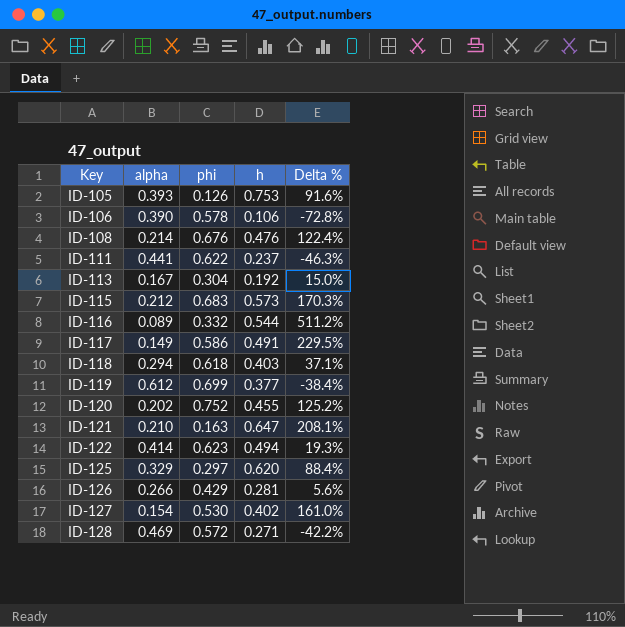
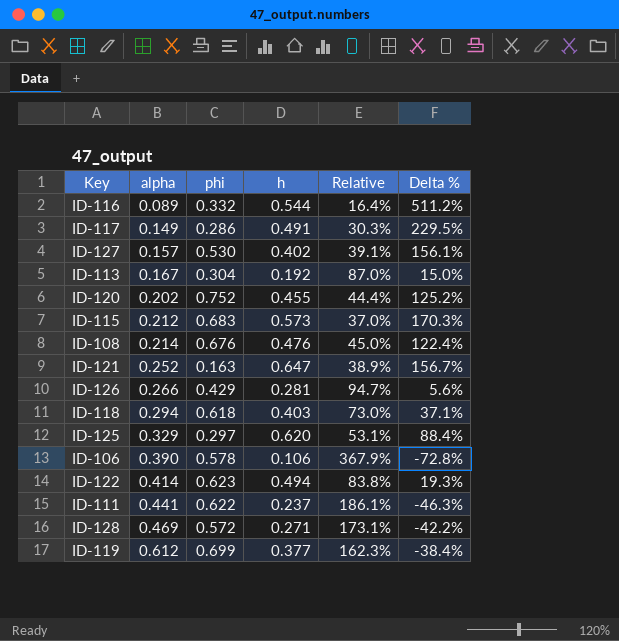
row order: Key ascending -> alpha ascending
column Relative | formula: none -> [alpha] / [h]
row ID-105: 0.393 | 0.126 | 0.753 | 91.6% -> none
ID-117 | phi: 0.586 -> 0.286
ID-127 | alpha: 0.154 -> 0.157
ID-127 | Delta %: 161.0% -> 156.1%
ID-121 | alpha: 0.210 -> 0.252
ID-121 | Delta %: 208.1% -> 156.7%

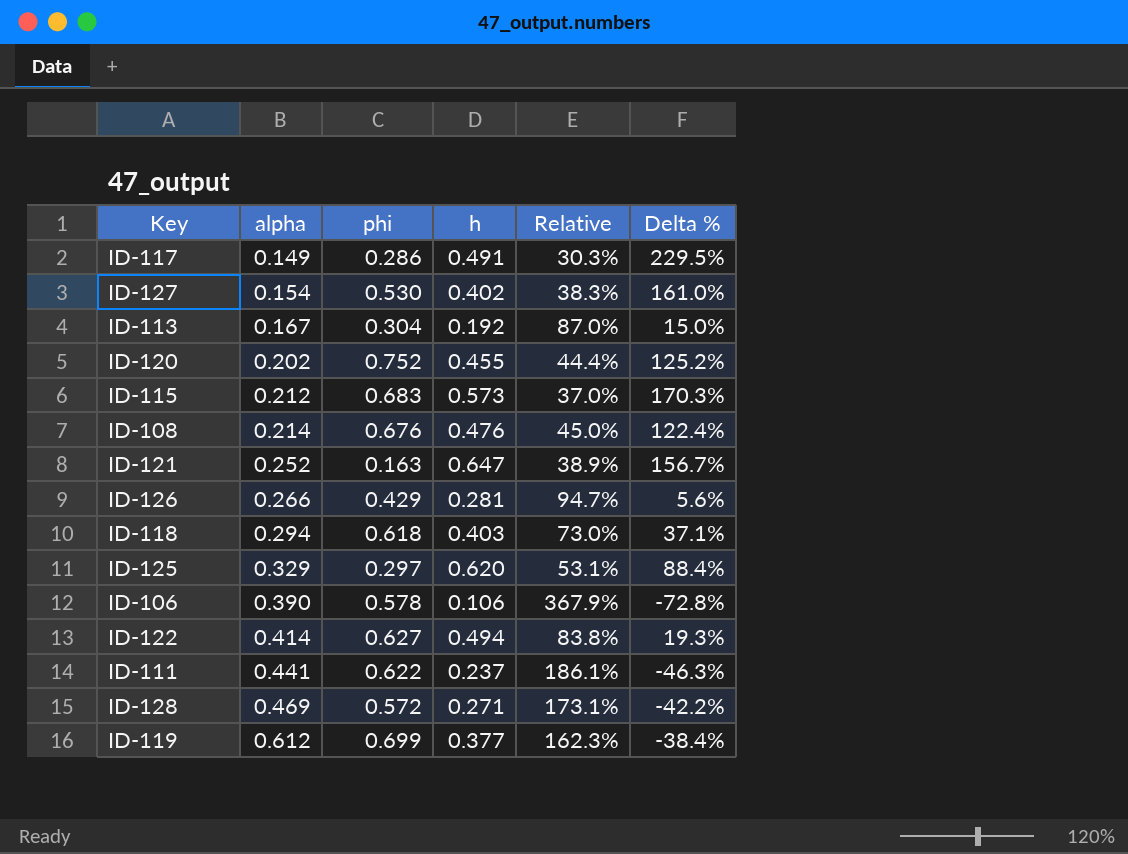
row ID-116: 0.089 | 0.332 | 0.544 | 16.4% | 511.2% -> none
ID-127 | alpha: 0.157 -> 0.154
ID-127 | Relative: 39.1% -> 38.3%
ID-127 | Delta %: 156.1% -> 161.0%
ID-122 | phi: 0.623 -> 0.627

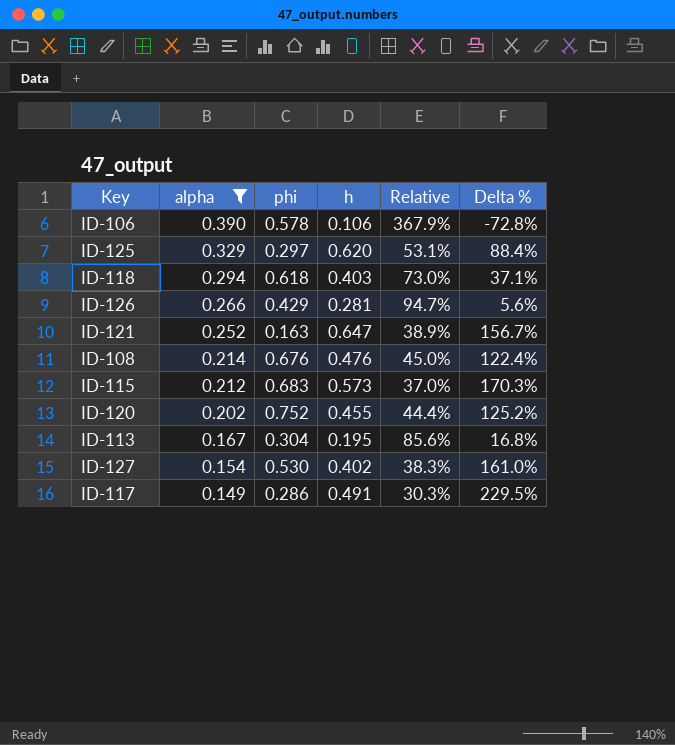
filter: none -> alpha <= 0.390
row order: alpha ascending -> alpha descending
ID-113 | h: 0.192 -> 0.195
ID-113 | Relative: 87.0% -> 85.6%
ID-113 | Delta %: 15.0% -> 16.8%

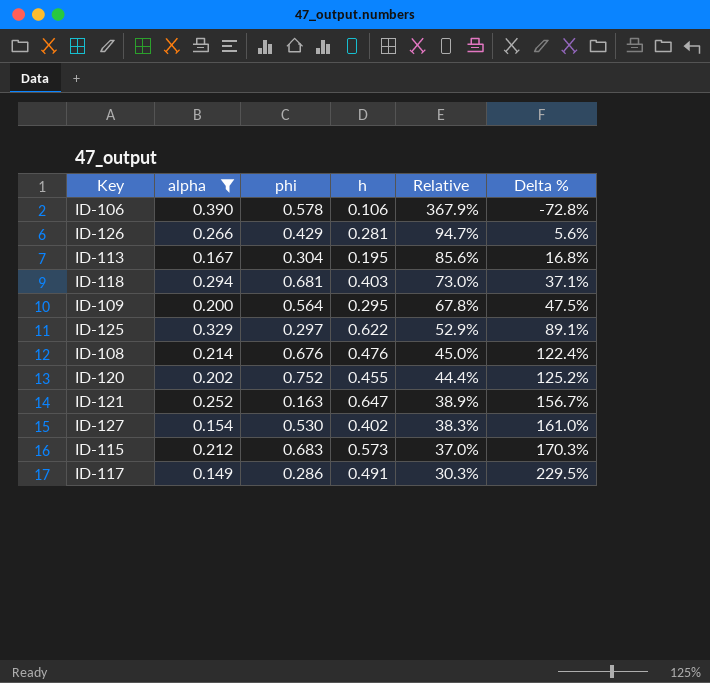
row order: alpha descending -> Relative descending
ID-118 | phi: 0.618 -> 0.681
row ID-109: none -> 0.200 | 0.564 | 0.295 | 67.8% | 47.5%
ID-125 | h: 0.620 -> 0.622
ID-125 | Relative: 53.1% -> 52.9%
ID-125 | Delta %: 88.4% -> 89.1%

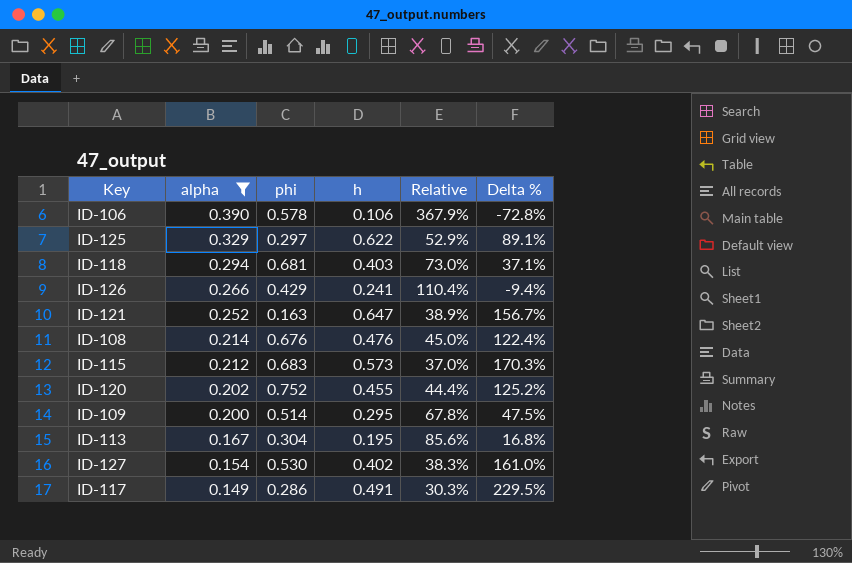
row order: Relative descending -> alpha descending
ID-126 | h: 0.281 -> 0.241
ID-126 | Relative: 94.7% -> 110.4%
ID-126 | Delta %: 5.6% -> -9.4%
ID-109 | phi: 0.564 -> 0.514

